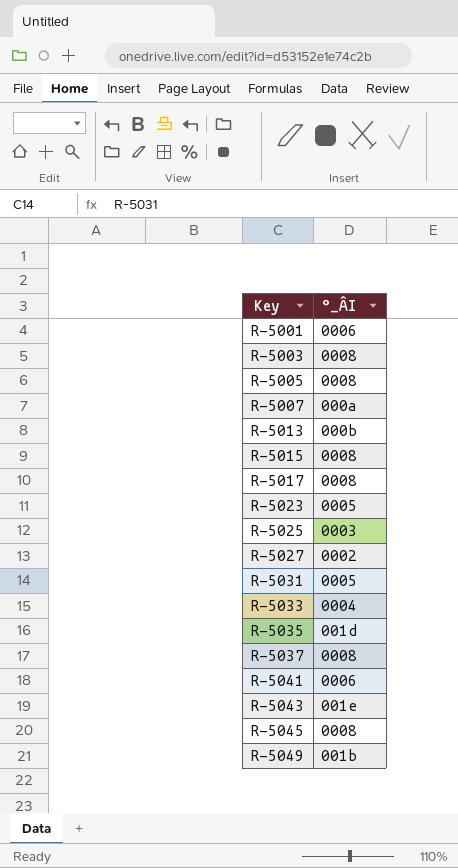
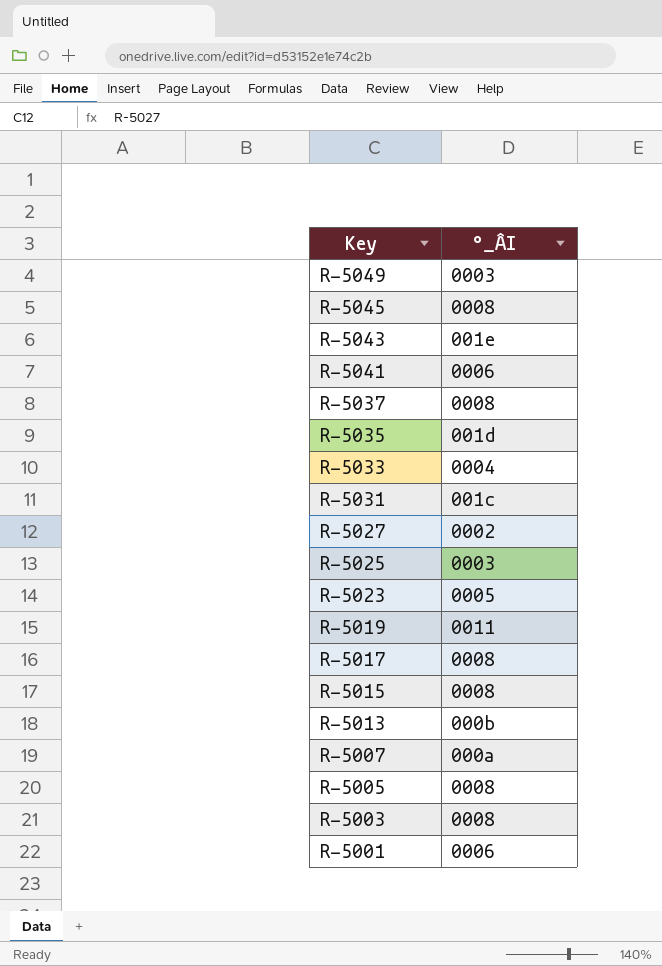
row order: Key ascending -> Key descending
R-5049 | °_ÂI: 001b -> 0003
R-5031 | °_ÂI: 0005 -> 001c
row R-5019: none -> 0011

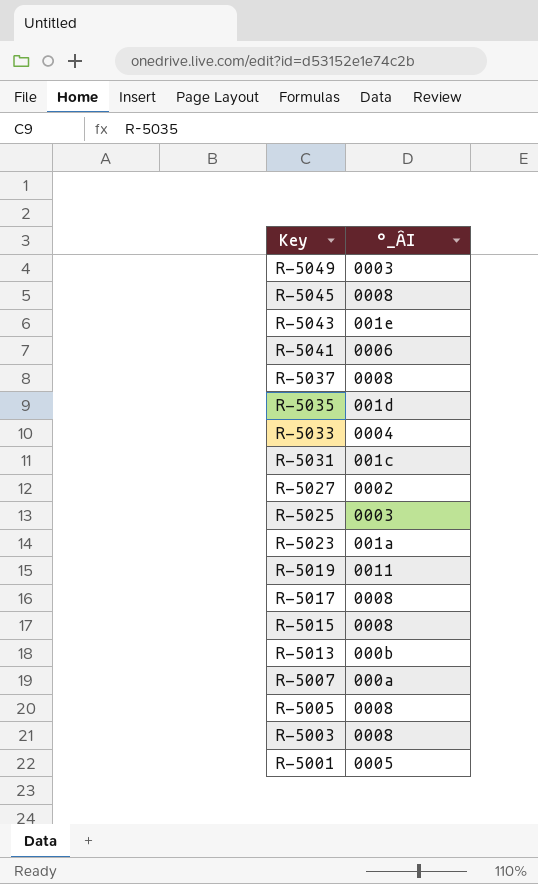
R-5023 | °_ÂI: 0005 -> 001a
R-5001 | °_ÂI: 0006 -> 0005

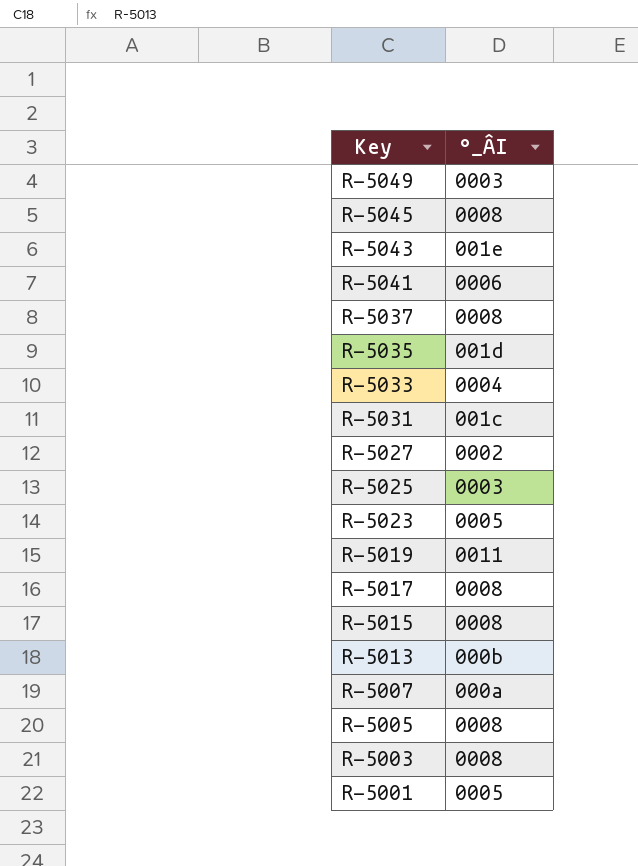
R-5023 | °_ÂI: 001a -> 0005

